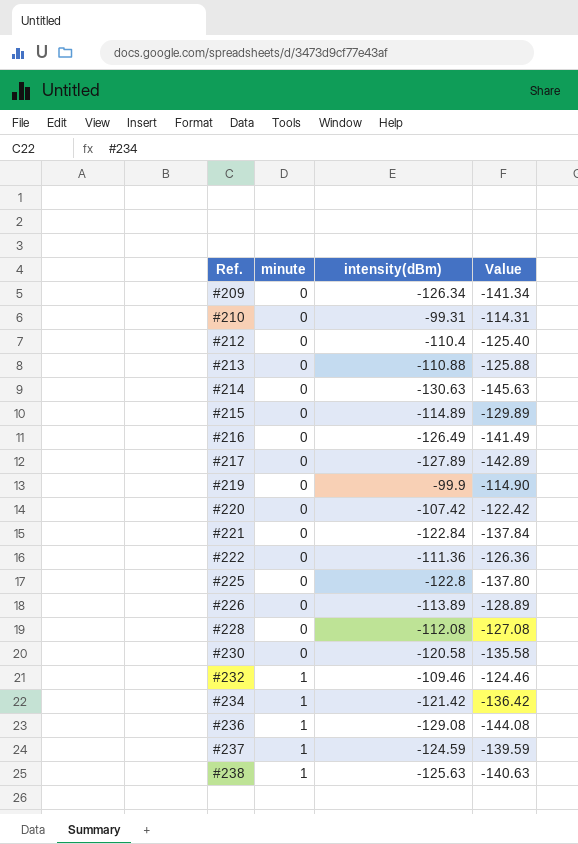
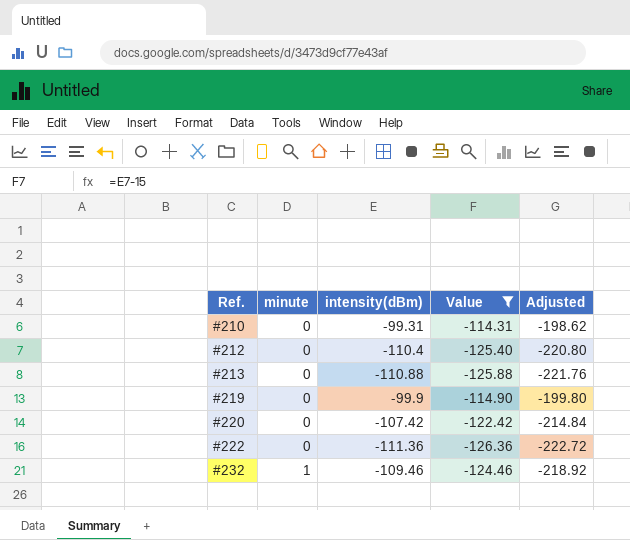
filter: none -> Value >= -126.36
column Adjusted | formula: none -> [intensity(dBm)] * 2

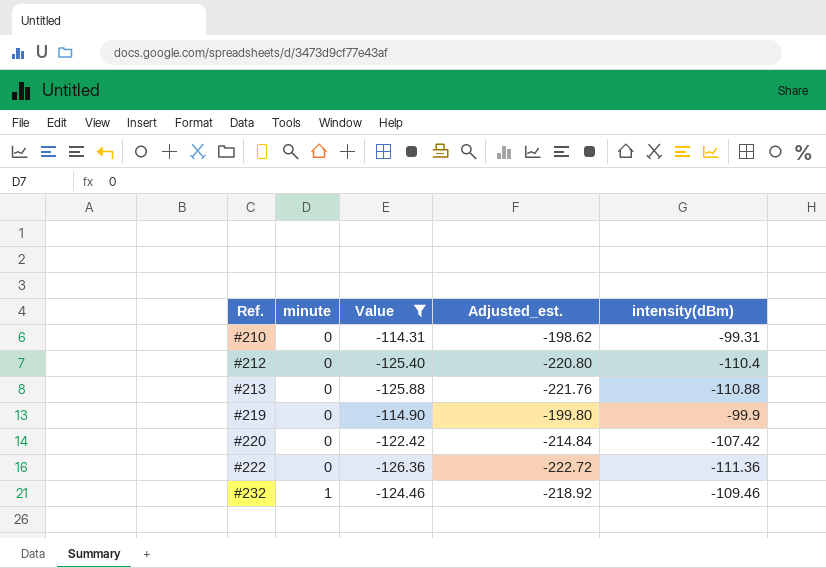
column name: Adjusted -> Adjusted_est.
column intensity(dBm) | position: 3 -> 5

